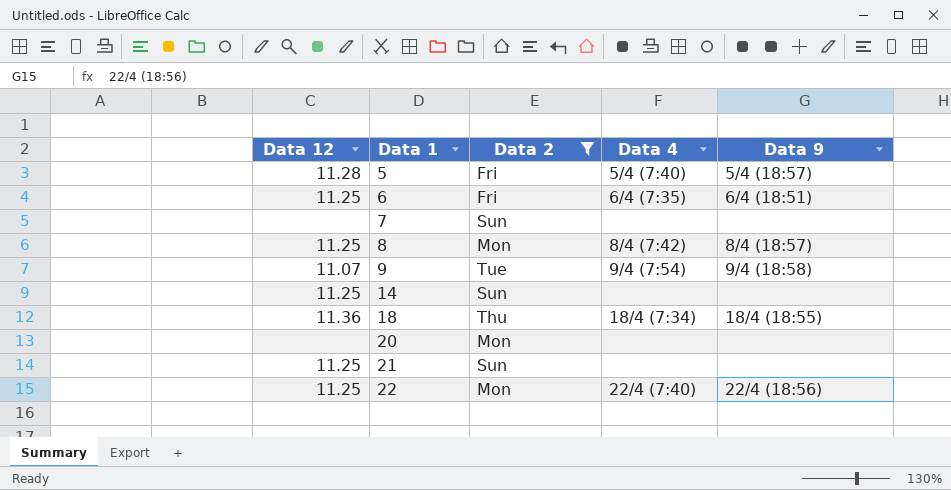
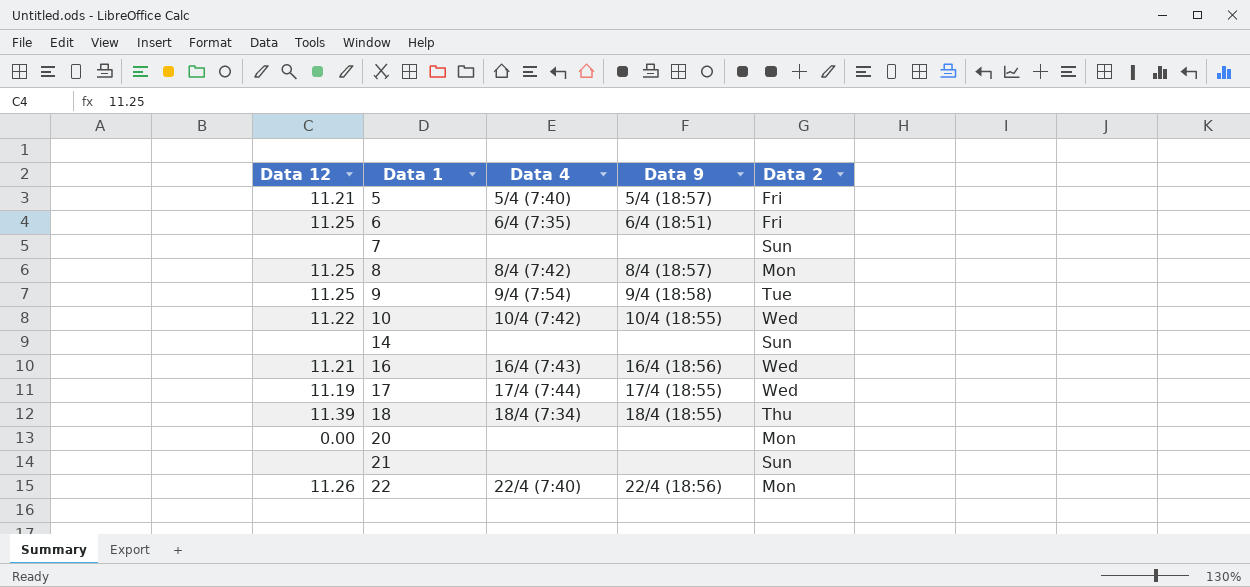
filter: Data 2 != Wed -> none
column Data 2 | position: 3 -> 5
5 | Data 12: 11.28 -> 11.21
9 | Data 12: 11.07 -> 11.25
14 | Data 12: 11.25 -> none
18 | Data 12: 11.36 -> 11.39
20 | Data 12: none -> 0.00
21 | Data 12: 11.25 -> none
22 | Data 12: 11.25 -> 11.26

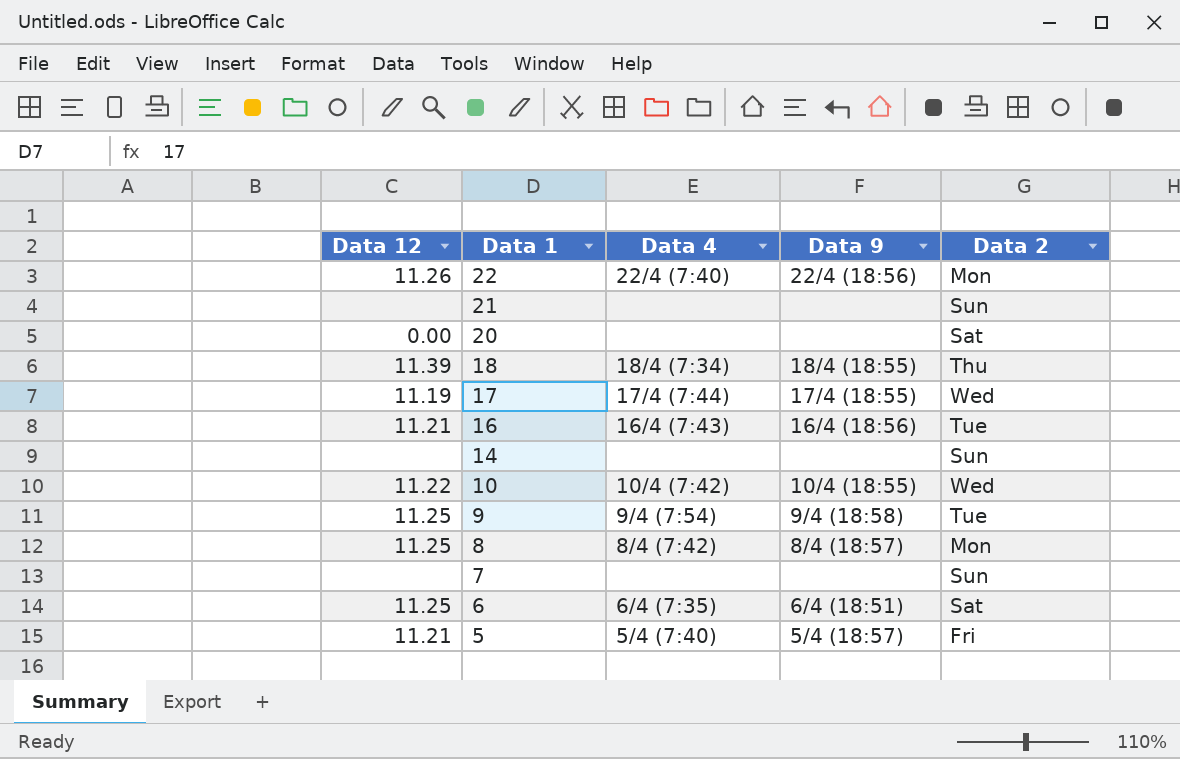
row order: Data 1 ascending -> Data 1 descending
20 | Data 2: Mon -> Sat
16 | Data 2: Wed -> Tue
6 | Data 2: Fri -> Sat

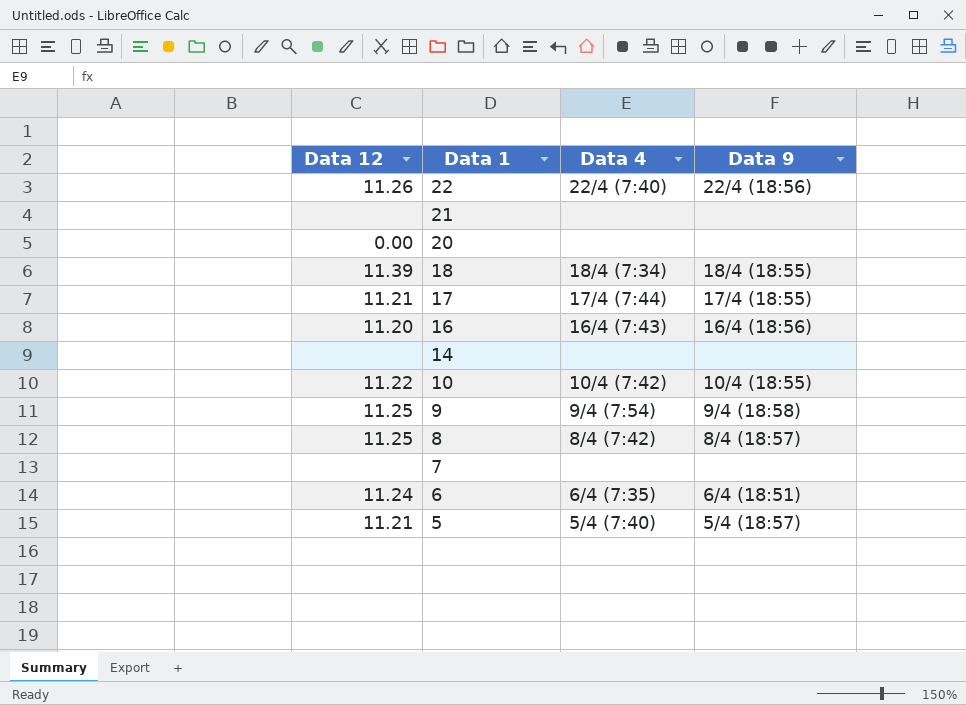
column Data 2 | position: 5 -> none
17 | Data 12: 11.19 -> 11.21
16 | Data 12: 11.21 -> 11.20
6 | Data 12: 11.25 -> 11.24

